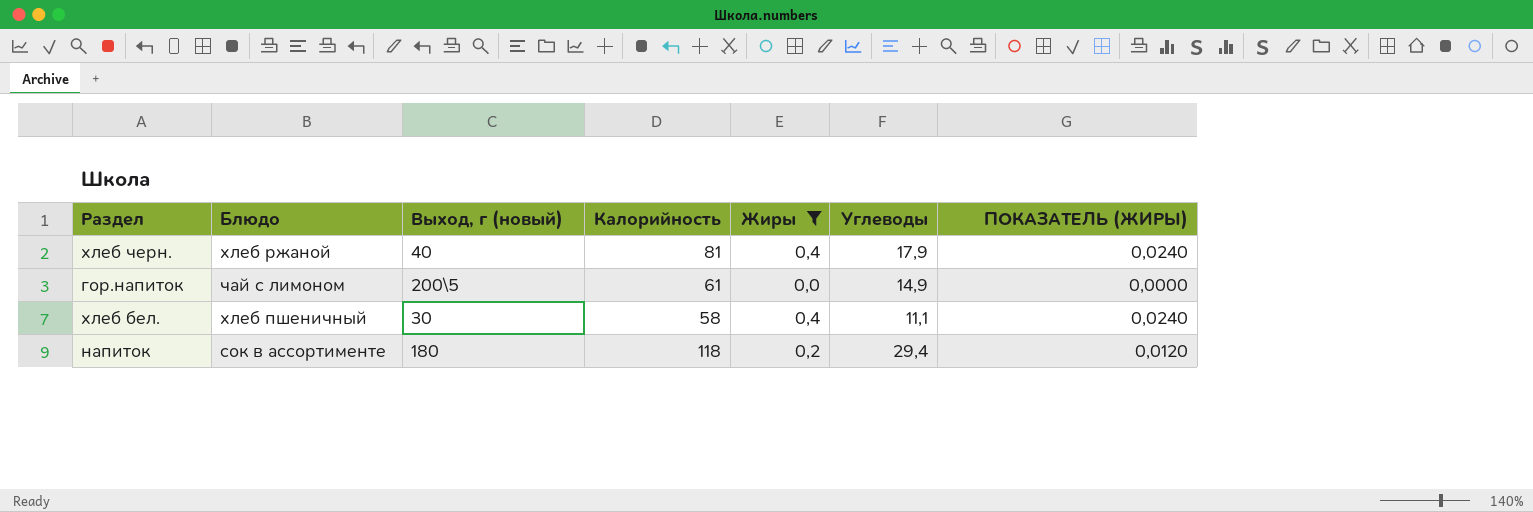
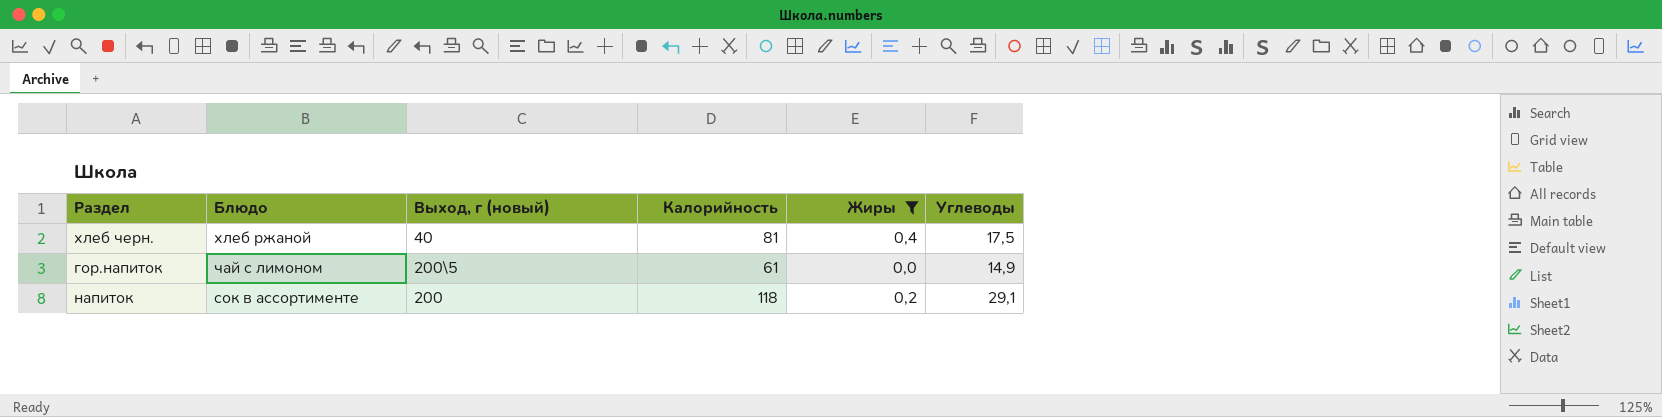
column ПОКАЗАТЕЛЬ (ЖИРЫ) | formula: [Жиры] * 0,06 -> none
row хлеб бел.: хлеб пшеничный | 30 | 58 | 0,4 | 11,1 | 0,0240 -> none
хлеб черн. | Углеводы: 17,9 -> 17,5
напиток | Выход, г (новый): 180 -> 200
напиток | Углеводы: 29,4 -> 29,1

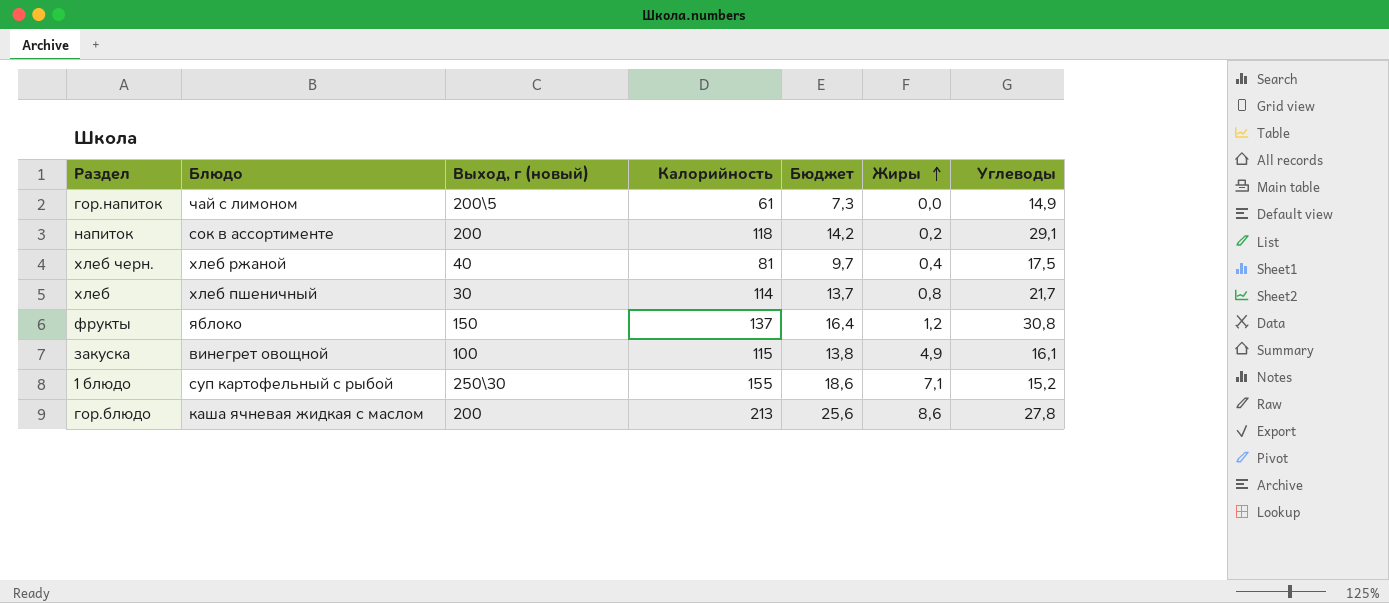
filter: Жиры <= 0,4 -> none
row order: none -> Жиры ascending
column Бюджет | formula: none -> [Калорийность] * 0,12

